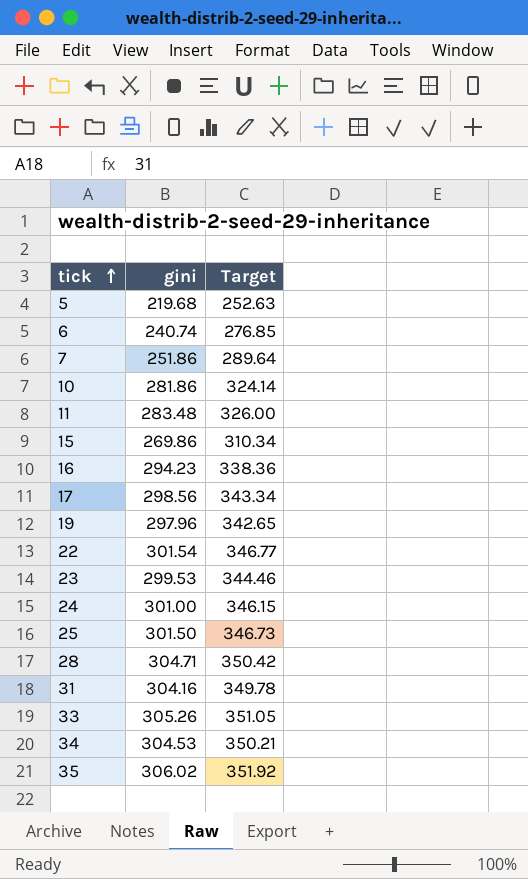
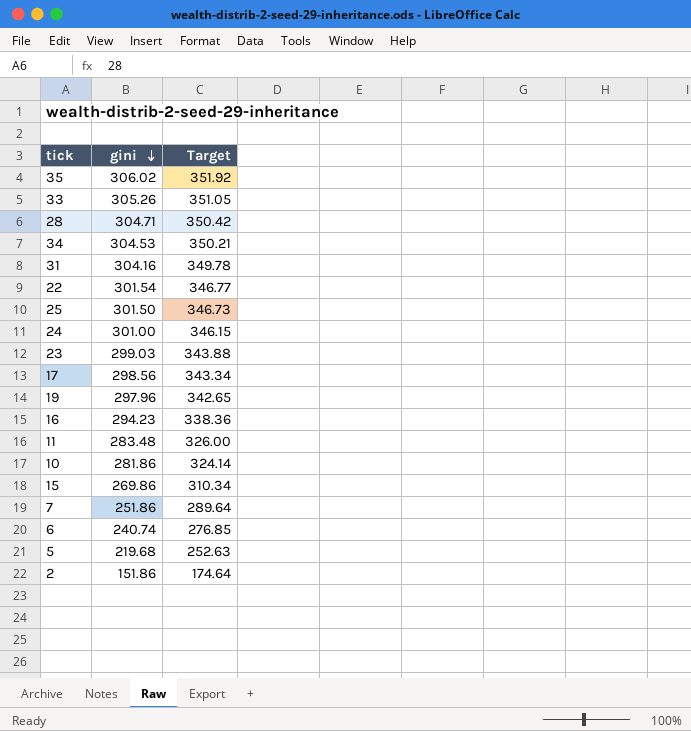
row order: tick ascending -> gini descending
23 | gini: 299.53 -> 299.03
23 | Target: 344.46 -> 343.88
row 2: none -> 151.86 | 174.64

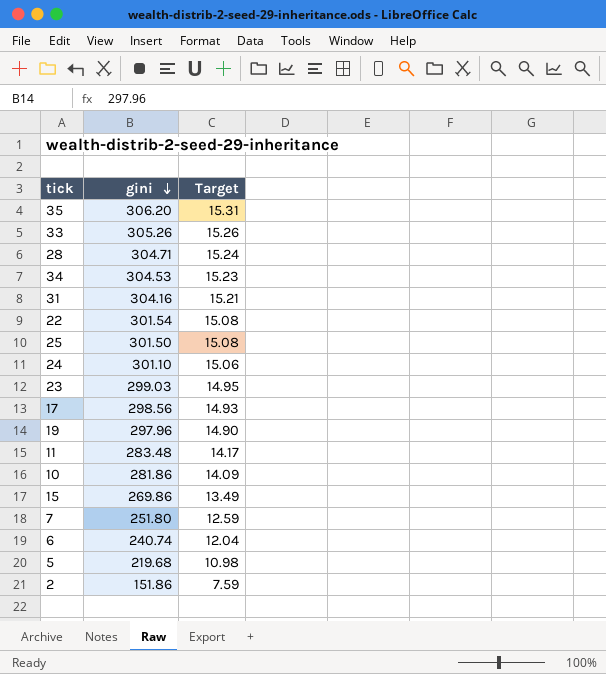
column Target | formula: [gini] * 1.15 -> [gini] * 0.05
row 16: 294.23 | 338.36 -> none
35 | gini: 306.02 -> 306.20
24 | gini: 301.00 -> 301.10
7 | gini: 251.86 -> 251.80

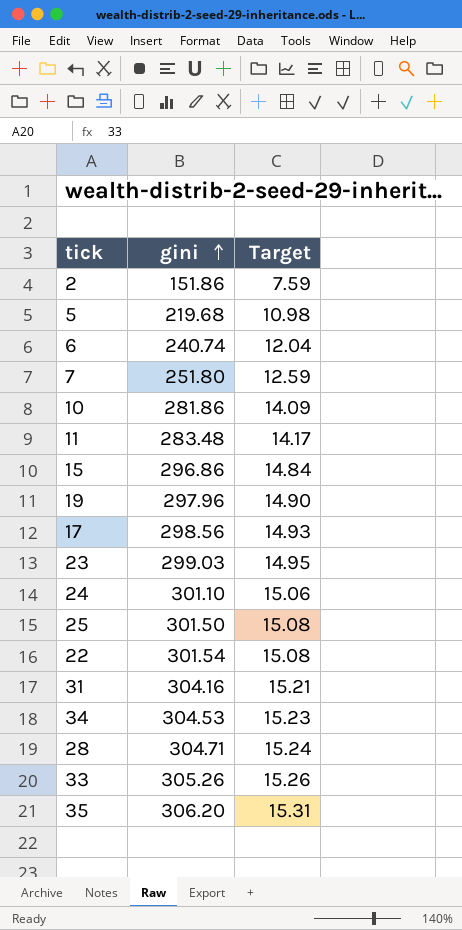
row order: gini descending -> gini ascending
15 | gini: 269.86 -> 296.86
15 | Target: 13.49 -> 14.84

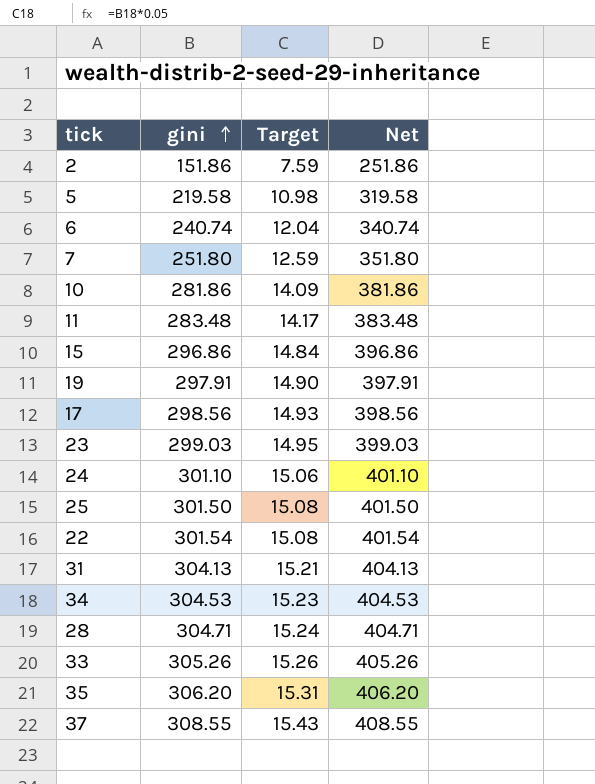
column Net | formula: none -> [gini] + 100
5 | gini: 219.68 -> 219.58
19 | gini: 297.96 -> 297.91
31 | gini: 304.16 -> 304.13
row 37: none -> 308.55 | 15.43 | 408.55

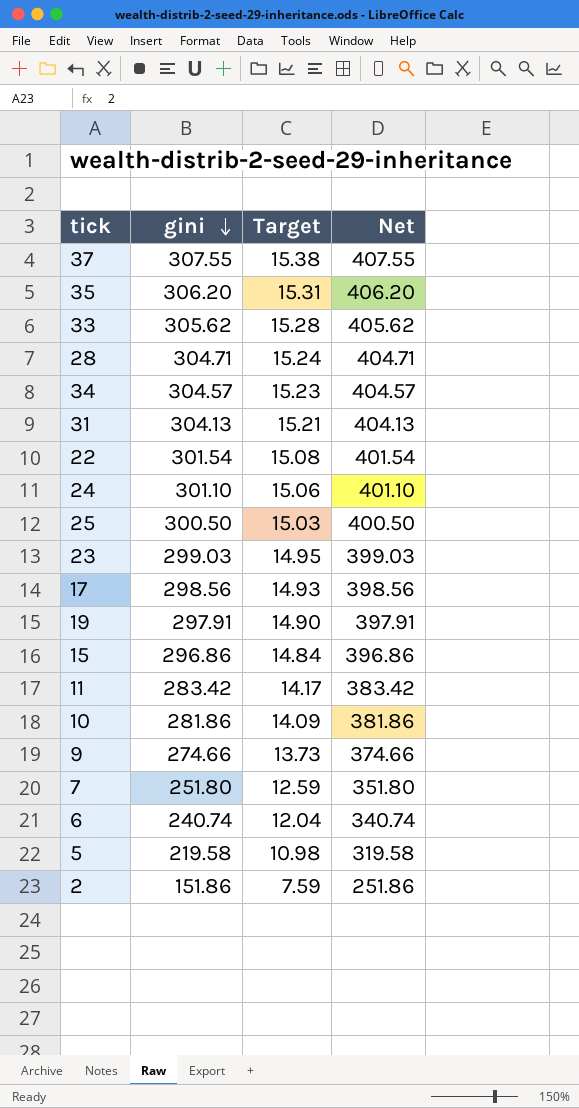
row order: gini ascending -> gini descending
37 | gini: 308.55 -> 307.55
37 | Target: 15.43 -> 15.38
37 | Net: 408.55 -> 407.55
33 | gini: 305.26 -> 305.62
33 | Target: 15.26 -> 15.28
33 | Net: 405.26 -> 405.62
34 | gini: 304.53 -> 304.57
34 | Net: 404.53 -> 404.57
25 | gini: 301.50 -> 300.50
25 | Target: 15.08 -> 15.03
25 | Net: 401.50 -> 400.50
11 | gini: 283.48 -> 283.42
11 | Net: 383.48 -> 383.42
row 9: none -> 274.66 | 13.73 | 374.66

